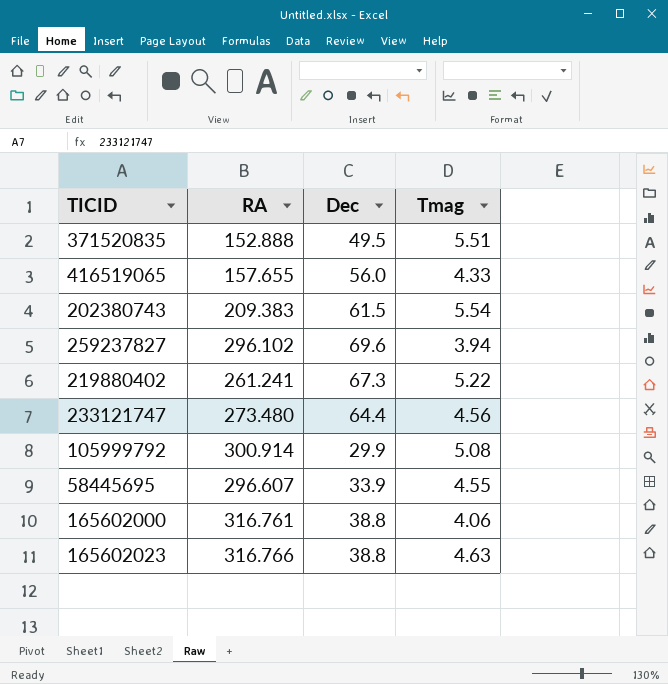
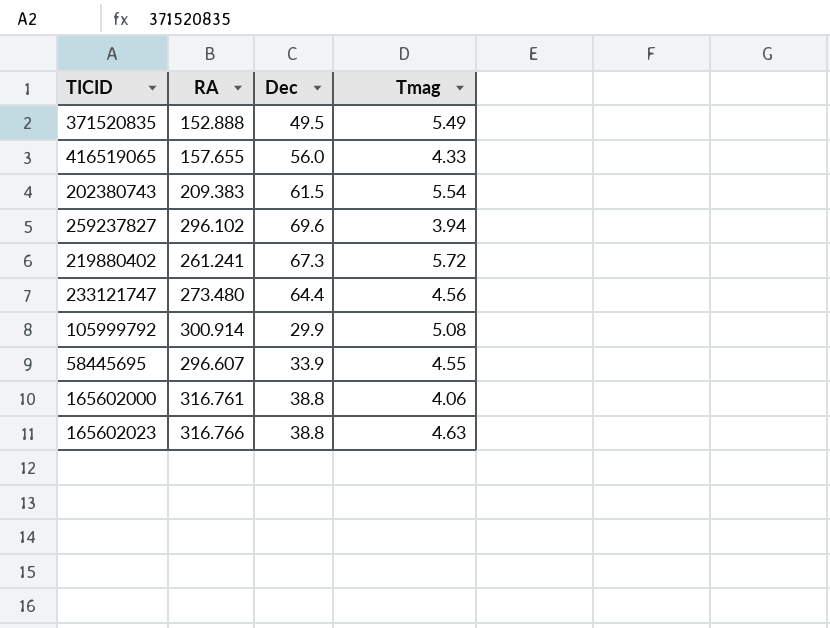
371520835 | Tmag: 5.51 -> 5.49
219880402 | Tmag: 5.22 -> 5.72

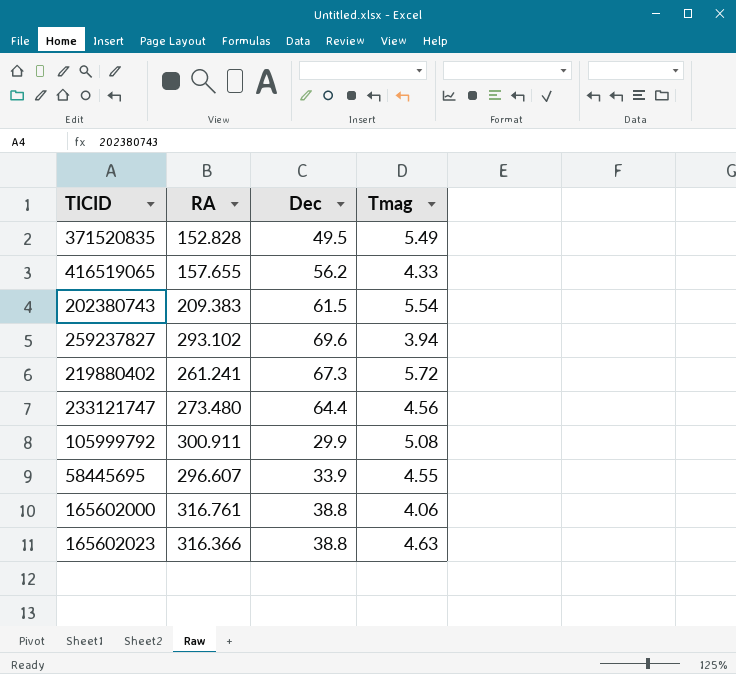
371520835 | RA: 152.888 -> 152.828
416519065 | Dec: 56.0 -> 56.2
259237827 | RA: 296.102 -> 293.102
105999792 | RA: 300.914 -> 300.911
165602023 | RA: 316.766 -> 316.366

